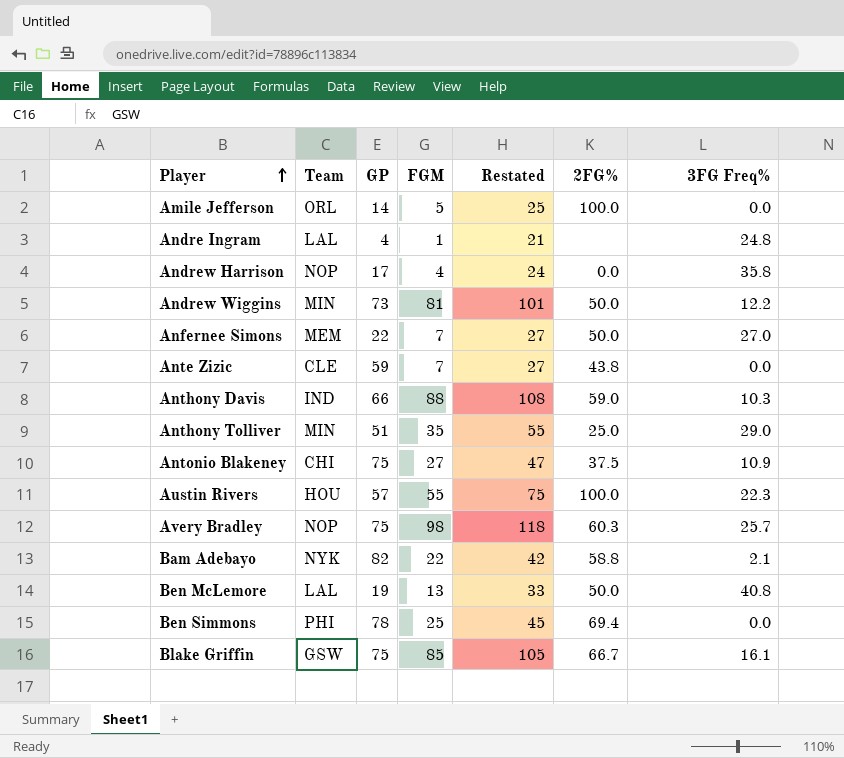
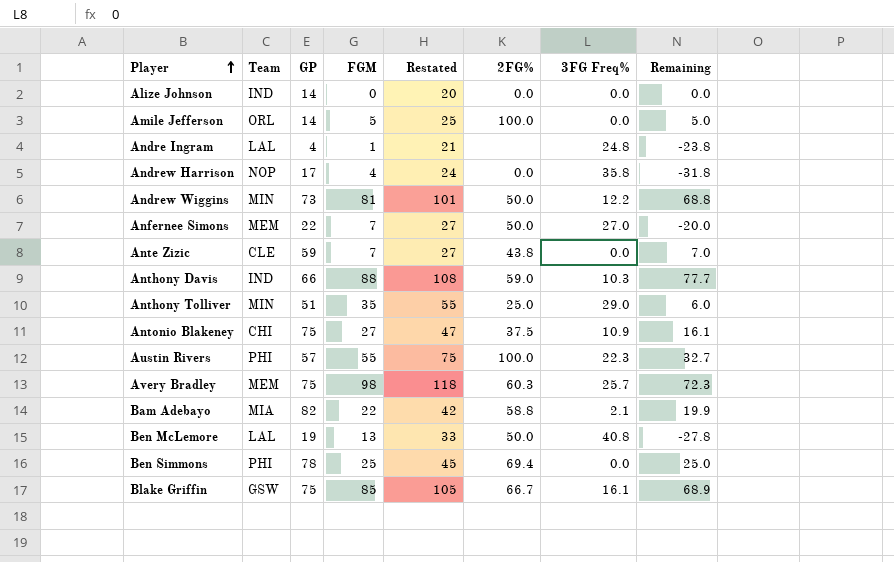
column Remaining | formula: none -> [FGM] - [3FG Freq%]
row Alize Johnson: none -> IND | 14 | 0 | 20 | 0.0 | 0.0 | 0.0
Austin Rivers | Team: HOU -> PHI
Avery Bradley | Team: NOP -> MEM
Bam Adebayo | Team: NYK -> MIA

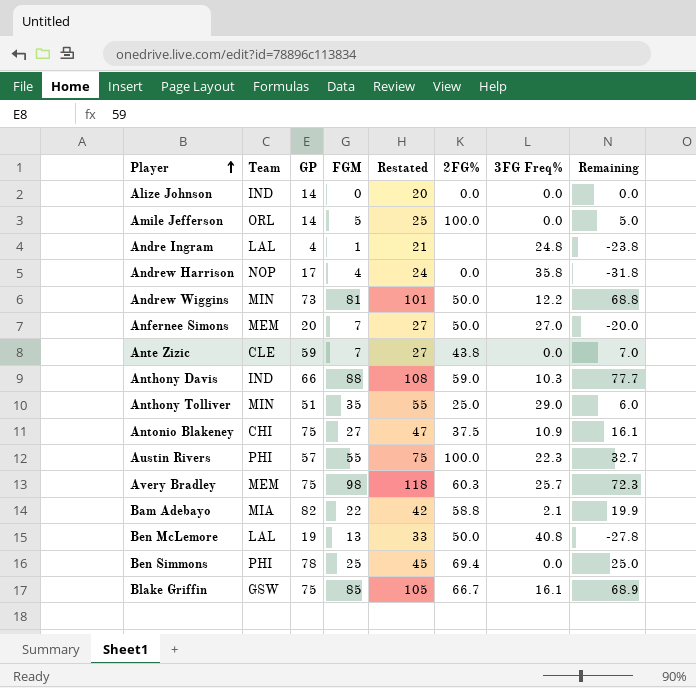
Anfernee Simons | GP: 22 -> 20

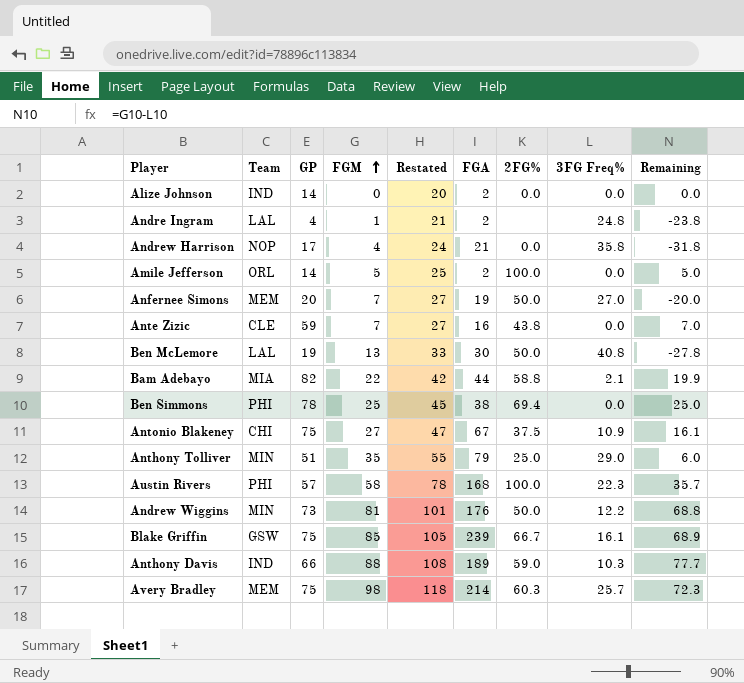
row order: Player ascending -> FGM ascending
column FGA | position: none -> 6
Austin Rivers | FGM: 55 -> 58
Austin Rivers | Restated: 75 -> 78
Austin Rivers | Remaining: 32.7 -> 35.7

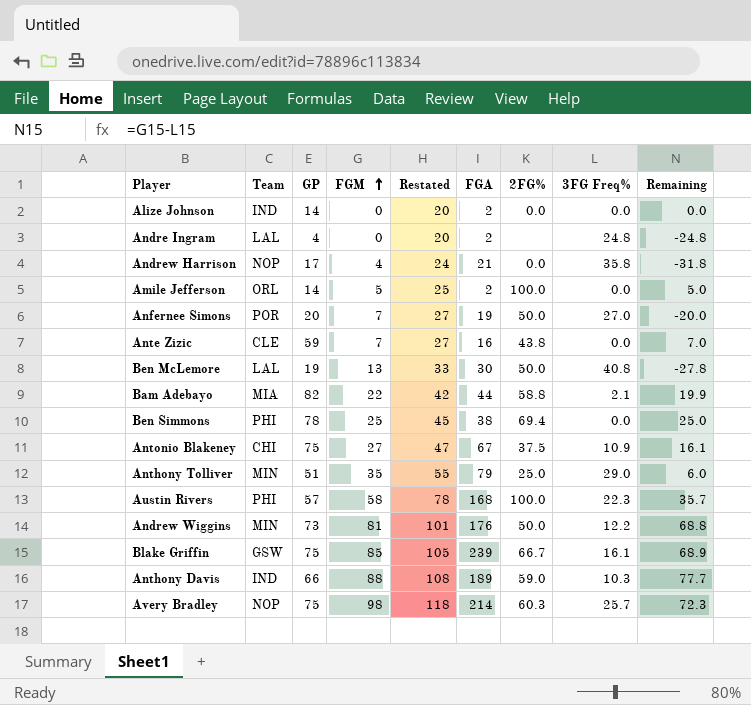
Andre Ingram | FGM: 1 -> 0
Andre Ingram | Restated: 21 -> 20
Andre Ingram | Remaining: -23.8 -> -24.8
Anfernee Simons | Team: MEM -> POR
Avery Bradley | Team: MEM -> NOP

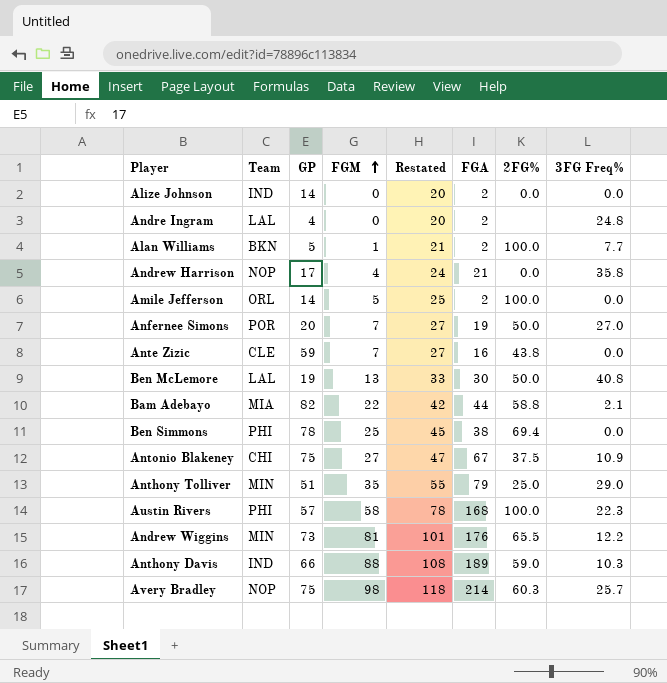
column Remaining | formula: [FGM] - [3FG Freq%] -> none
row Blake Griffin: GSW | 75 | 85 | 105 | 239 | 66.7 | 16.1 | 68.9 -> none
row Alan Williams: none -> BKN | 5 | 1 | 21 | 2 | 100.0 | 7.7
Andrew Wiggins | 2FG%: 50.0 -> 65.5

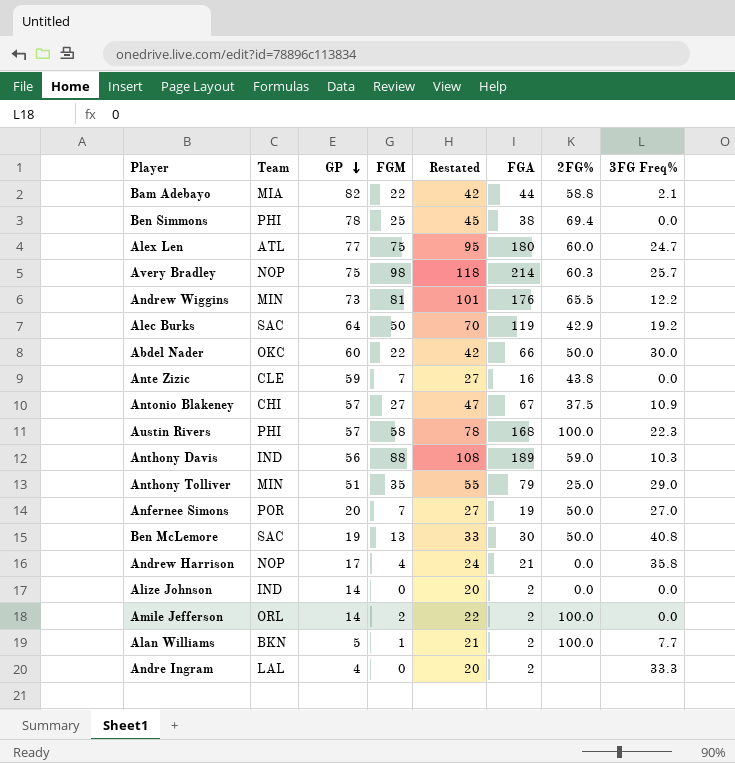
row order: FGM ascending -> GP descending
row Alex Len: none -> ATL | 77 | 75 | 95 | 180 | 60.0 | 24.7
row Alec Burks: none -> SAC | 64 | 50 | 70 | 119 | 42.9 | 19.2
row Abdel Nader: none -> OKC | 60 | 22 | 42 | 66 | 50.0 | 30.0
Antonio Blakeney | GP: 75 -> 57
Anthony Davis | GP: 66 -> 56
Ben McLemore | Team: LAL -> SAC
Amile Jefferson | FGM: 5 -> 2
Amile Jefferson | Restated: 25 -> 22
Andre Ingram | 3FG Freq%: 24.8 -> 33.3

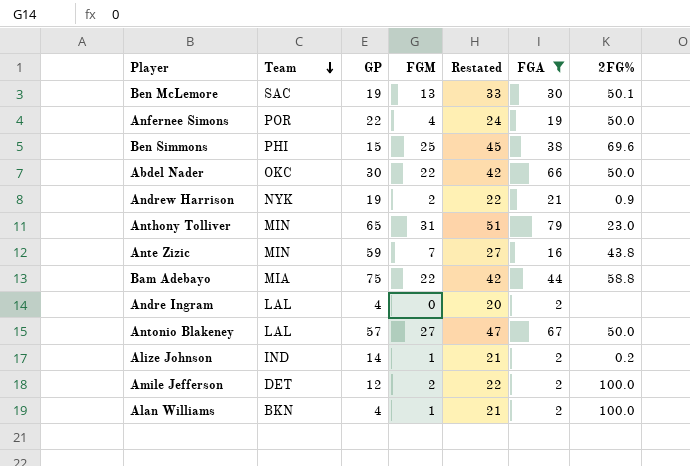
filter: none -> FGA <= 79
row order: GP descending -> Team descending
column 3FG Freq% | position: 8 -> none
Ben McLemore | 2FG%: 50.0 -> 50.1
Anfernee Simons | GP: 20 -> 22
Anfernee Simons | FGM: 7 -> 4
Anfernee Simons | Restated: 27 -> 24
Ben Simmons | GP: 78 -> 15
Ben Simmons | 2FG%: 69.4 -> 69.6
Abdel Nader | GP: 60 -> 30
Andrew Harrison | Team: NOP -> NYK
Andrew Harrison | GP: 17 -> 19
Andrew Harrison | FGM: 4 -> 2
Andrew Harrison | Restated: 24 -> 22
Andrew Harrison | 2FG%: 0.0 -> 0.9
Anthony Tolliver | GP: 51 -> 65
Anthony Tolliver | FGM: 35 -> 31
Anthony Tolliver | Restated: 55 -> 51
Anthony Tolliver | 2FG%: 25.0 -> 23.0
Ante Zizic | Team: CLE -> MIN
Bam Adebayo | GP: 82 -> 75
Antonio Blakeney | Team: CHI -> LAL
Antonio Blakeney | 2FG%: 37.5 -> 50.0
Alize Johnson | FGM: 0 -> 1
Alize Johnson | Restated: 20 -> 21
Alize Johnson | 2FG%: 0.0 -> 0.2
Amile Jefferson | Team: ORL -> DET
Amile Jefferson | GP: 14 -> 12
Alan Williams | GP: 5 -> 4

